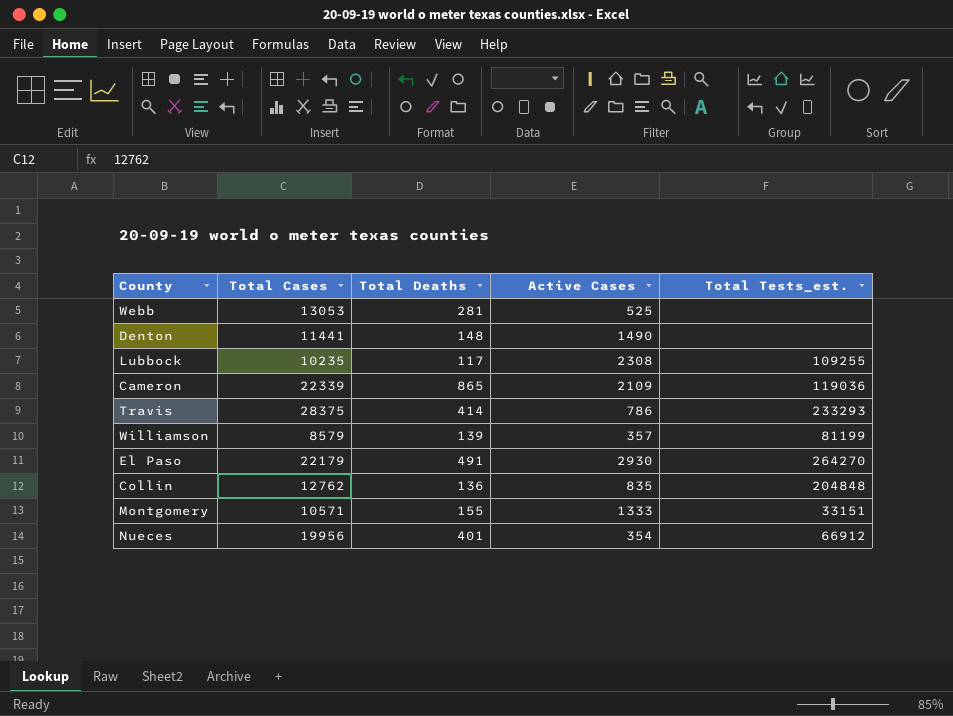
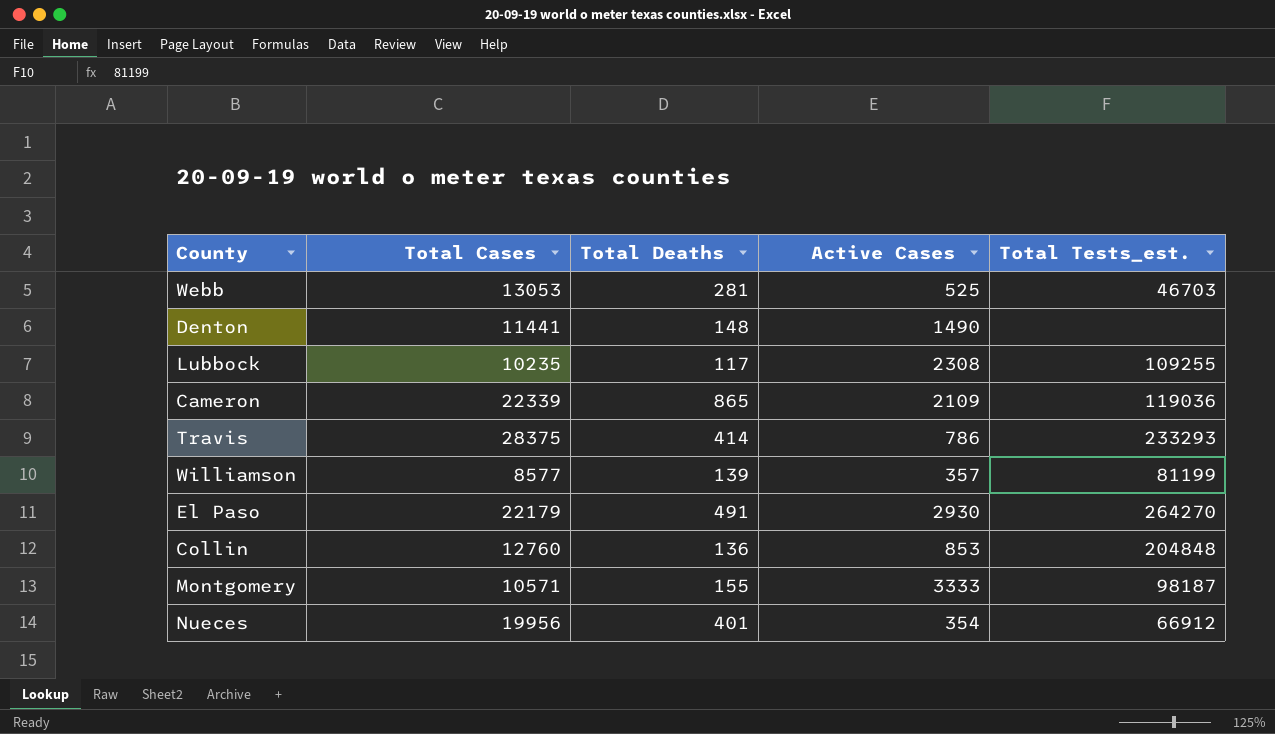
Webb | Total Tests_est.: none -> 46703
Williamson | Total Cases: 8579 -> 8577
Collin | Total Cases: 12762 -> 12760
Collin | Active Cases: 835 -> 853
Montgomery | Active Cases: 1333 -> 3333
Montgomery | Total Tests_est.: 33151 -> 98187

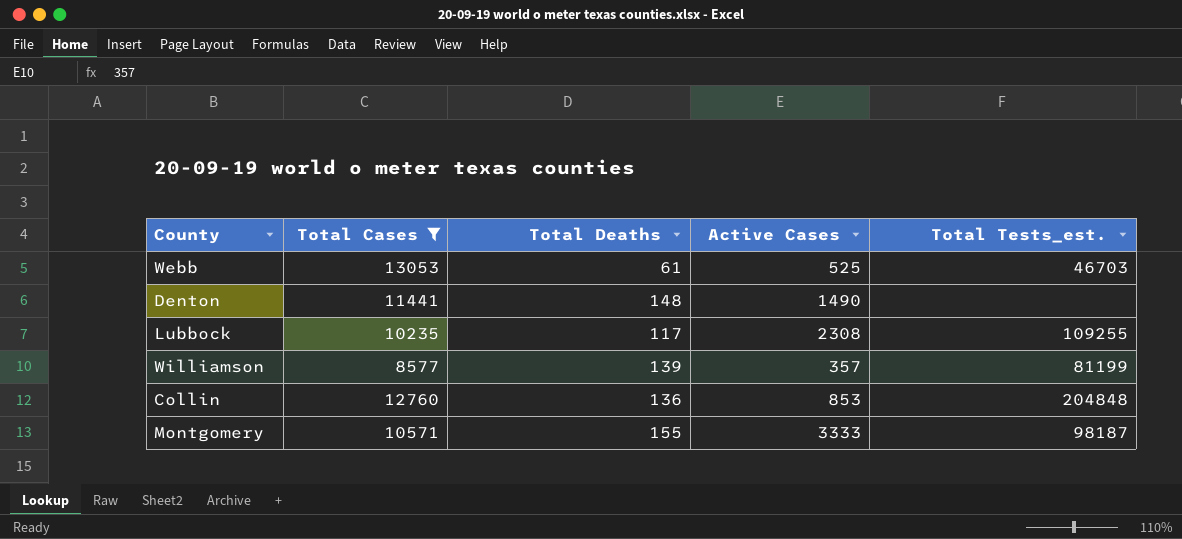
filter: none -> Total Cases <= 13053
Webb | Total Deaths: 281 -> 61

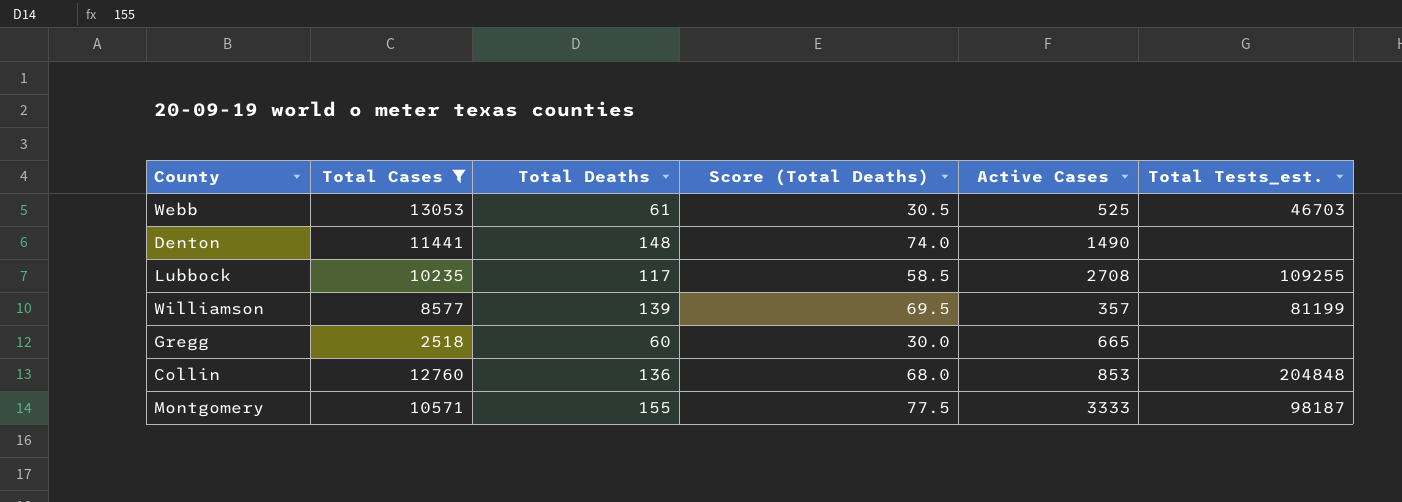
column Score (Total Deaths) | formula: none -> [Total Deaths] * 0.5
Lubbock | Active Cases: 2308 -> 2708
row Gregg: none -> 2518 | 60 | 30.0 | 665 | none

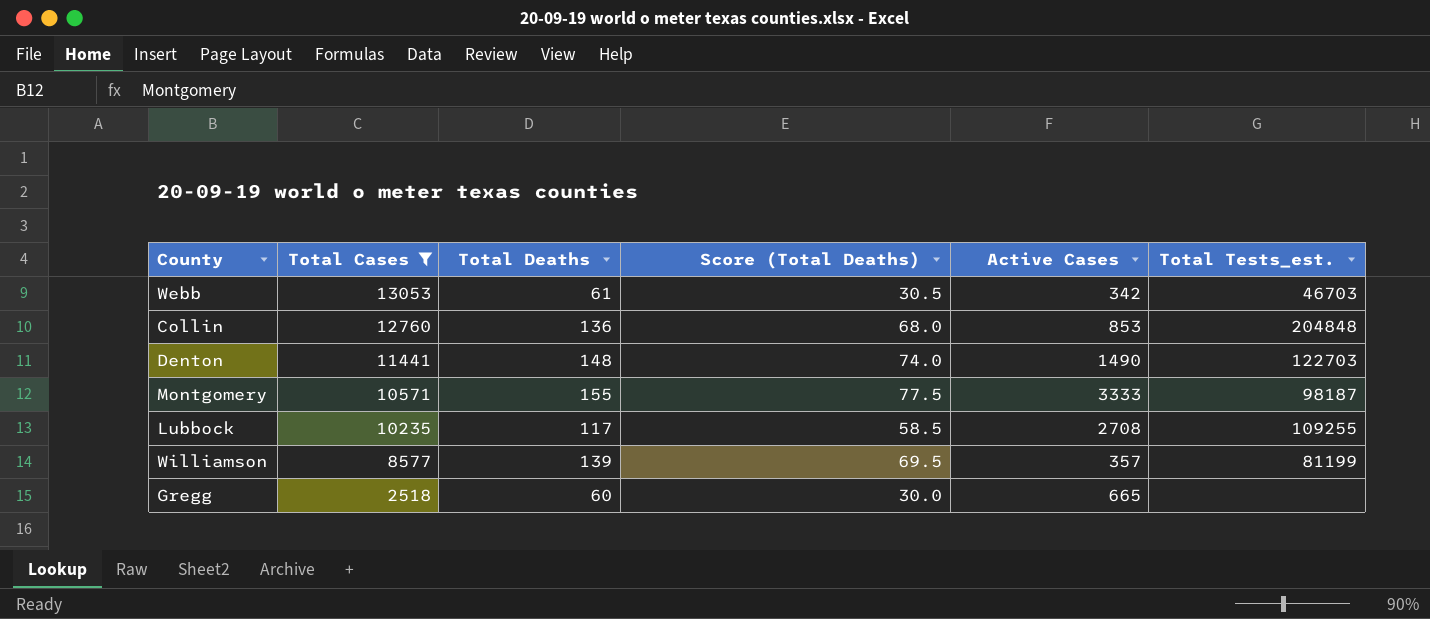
row order: none -> Total Cases descending
Webb | Active Cases: 525 -> 342
Denton | Total Tests_est.: none -> 122703

